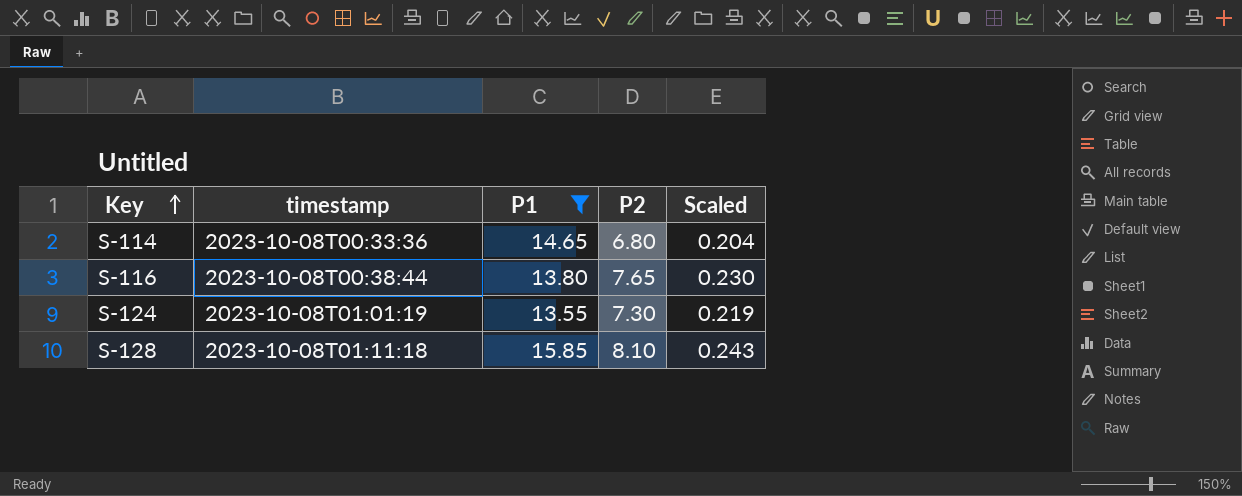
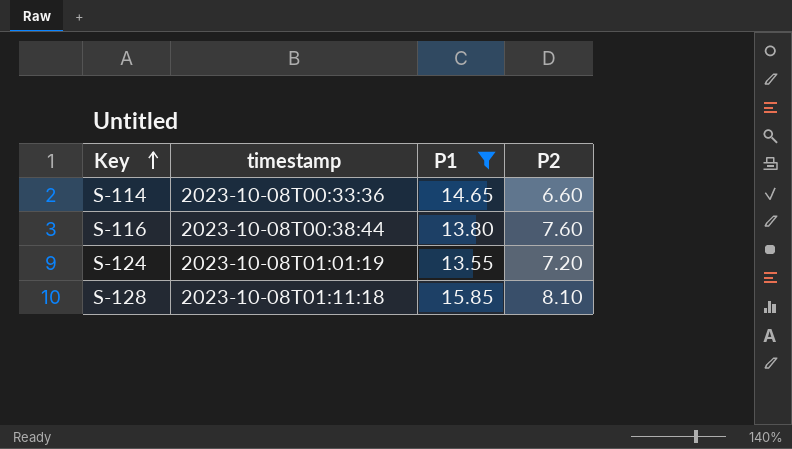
column Scaled | formula: [P2] * 0.03 -> none
S-114 | P2: 6.80 -> 6.60
S-116 | P2: 7.65 -> 7.60
S-124 | P2: 7.30 -> 7.20

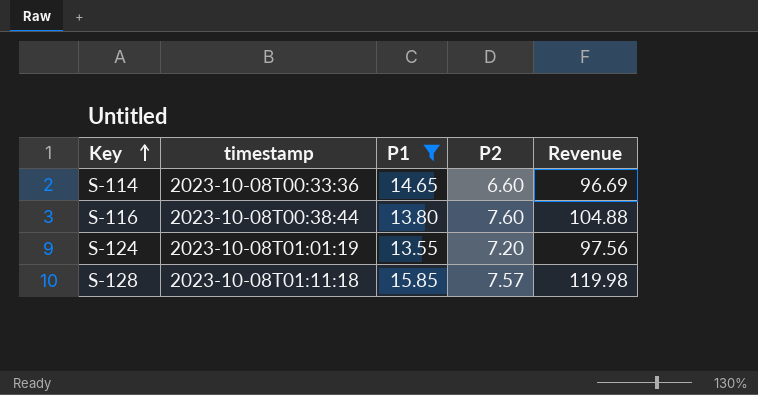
column Revenue | formula: none -> [P1] * [P2]
S-128 | P2: 8.10 -> 7.57

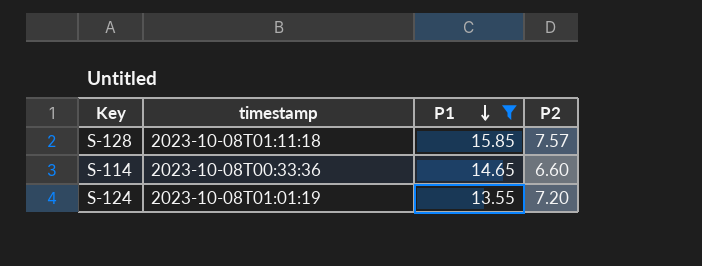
row order: Key ascending -> P1 descending
column Revenue | formula: [P1] * [P2] -> none
row S-116: 2023-10-08T00:38:44 | 13.80 | 7.60 | 104.88 -> none

